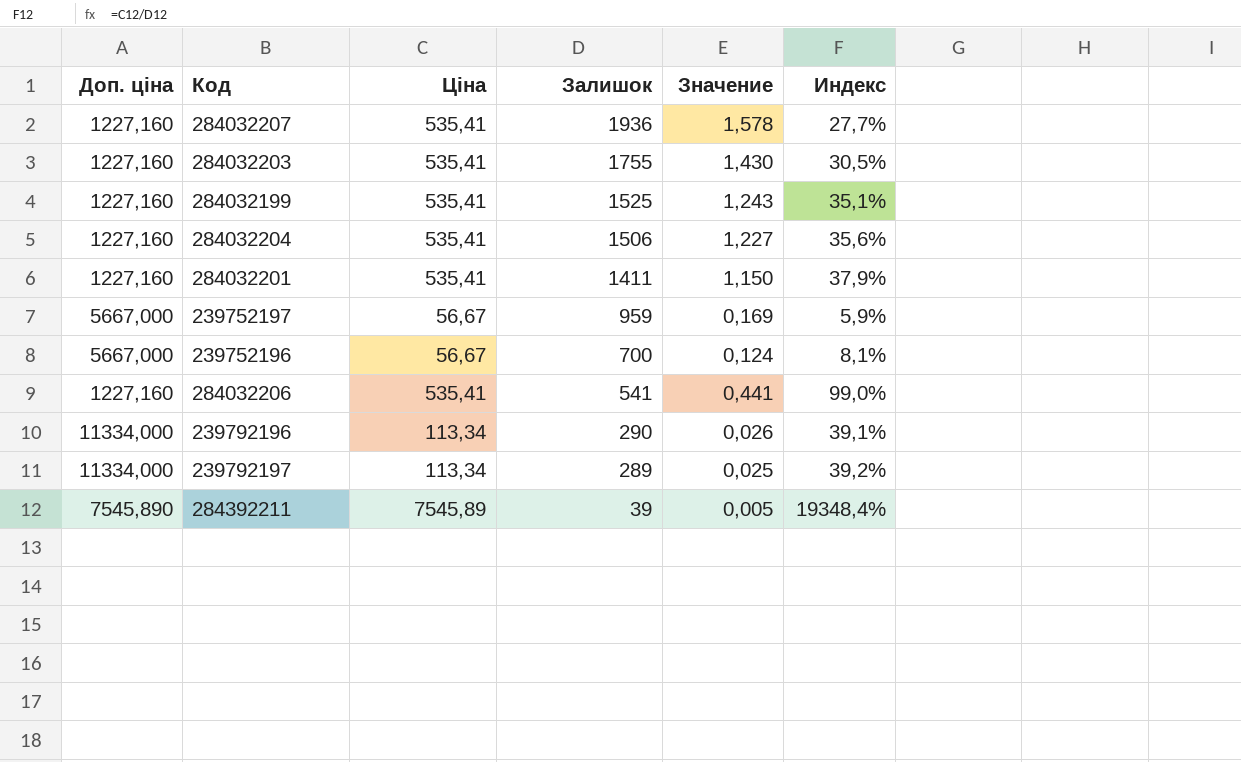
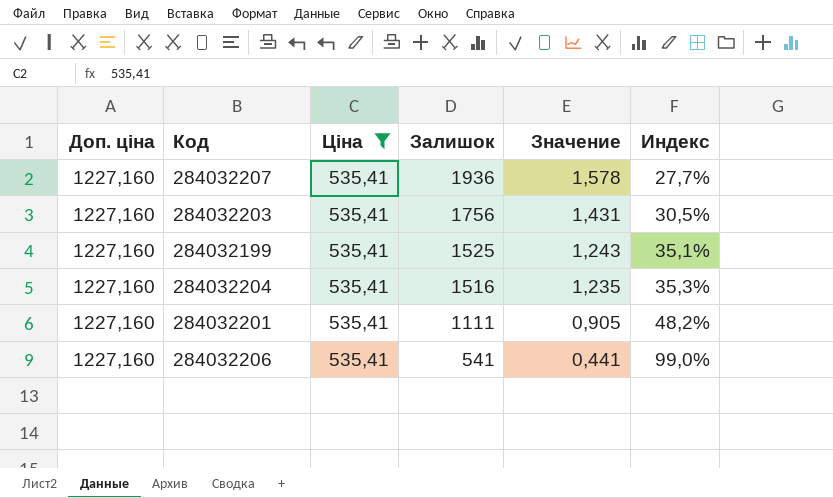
filter: none -> Ціна = 535,41
284032203 | Залишок: 1755 -> 1756
284032203 | Значение: 1,430 -> 1,431
284032204 | Залишок: 1506 -> 1516
284032204 | Значение: 1,227 -> 1,235
284032204 | Индекс: 35,6% -> 35,3%
284032201 | Залишок: 1411 -> 1111
284032201 | Значение: 1,150 -> 0,905
284032201 | Индекс: 37,9% -> 48,2%

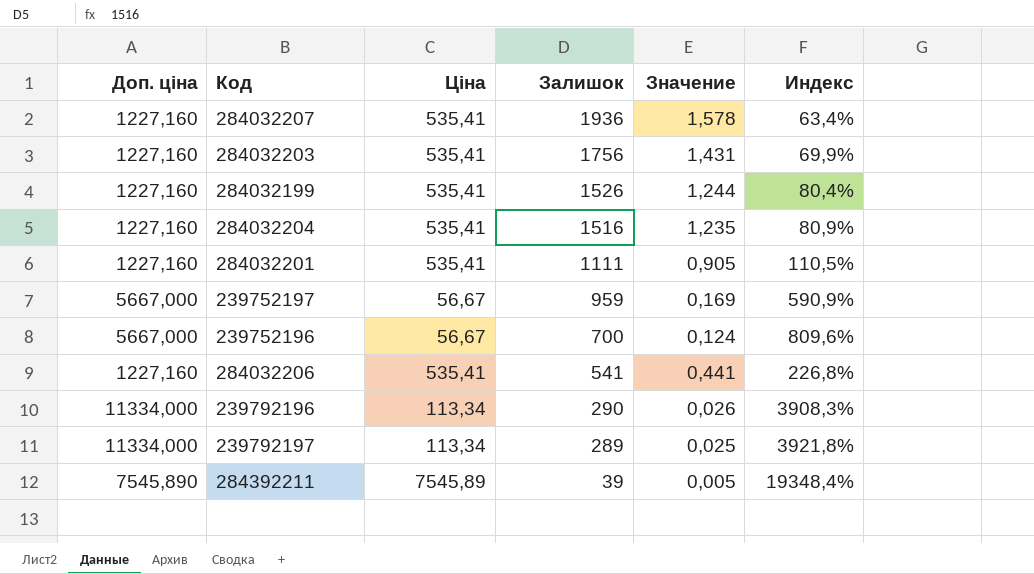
filter: Ціна = 535,41 -> none
column Индекс | formula: [Ціна] / [Залишок] -> [Доп. ціна] / [Залишок]
284032199 | Залишок: 1525 -> 1526
284032199 | Значение: 1,243 -> 1,244

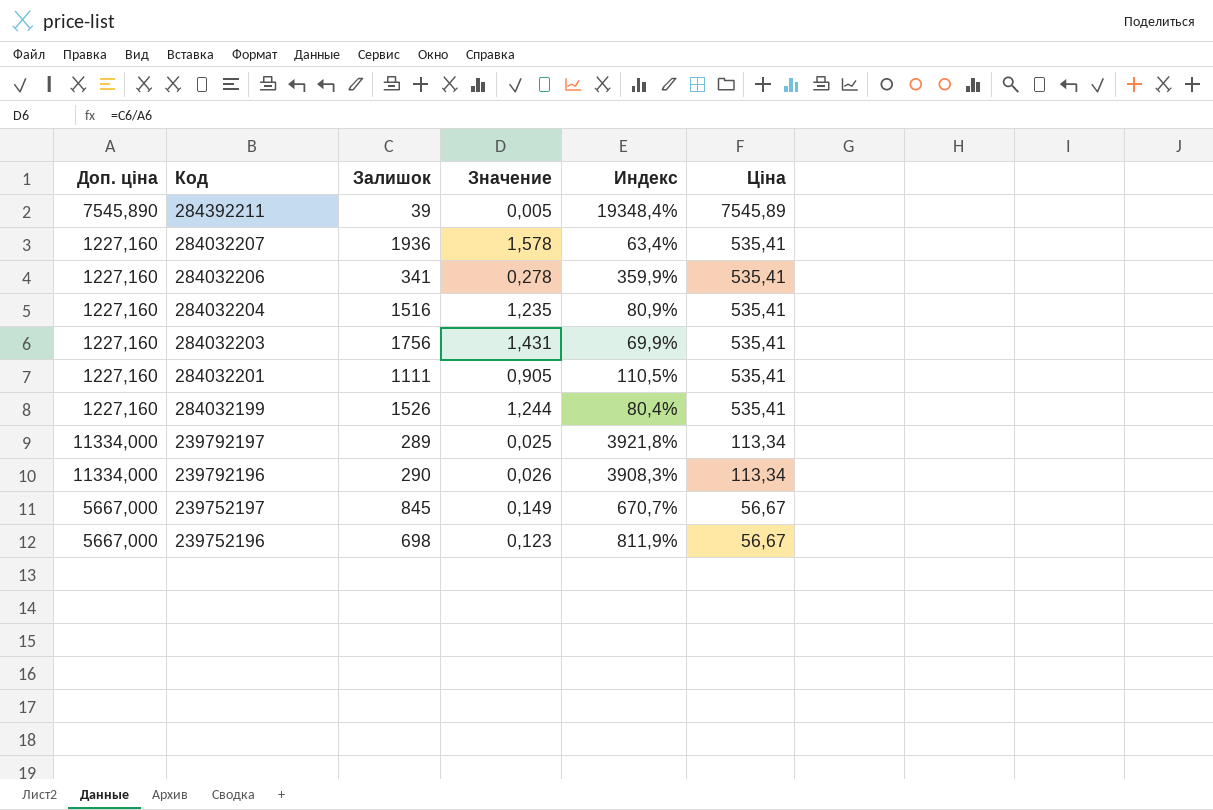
row order: Залишок descending -> Код descending
column Ціна | position: 3 -> 6
284032206 | Залишок: 541 -> 341
284032206 | Значение: 0,441 -> 0,278
284032206 | Индекс: 226,8% -> 359,9%
239752197 | Залишок: 959 -> 845
239752197 | Значение: 0,169 -> 0,149
239752197 | Индекс: 590,9% -> 670,7%
239752196 | Залишок: 700 -> 698
239752196 | Значение: 0,124 -> 0,123
239752196 | Индекс: 809,6% -> 811,9%

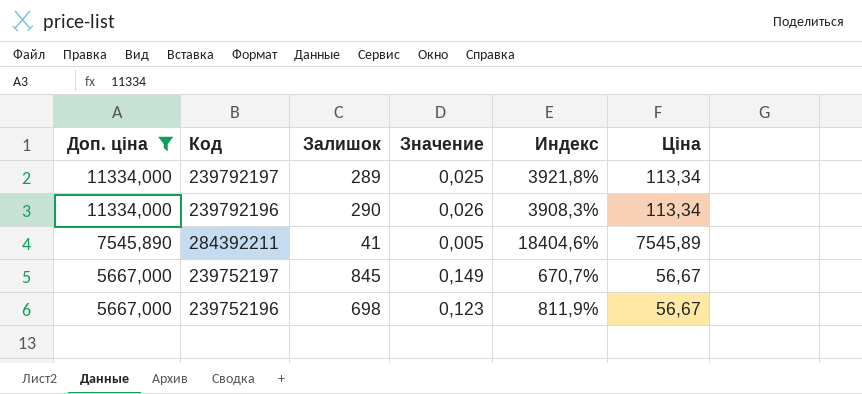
filter: none -> Доп. ціна != 1227,160
row order: Код descending -> Доп. ціна descending
284392211 | Залишок: 39 -> 41
284392211 | Индекс: 19348,4% -> 18404,6%

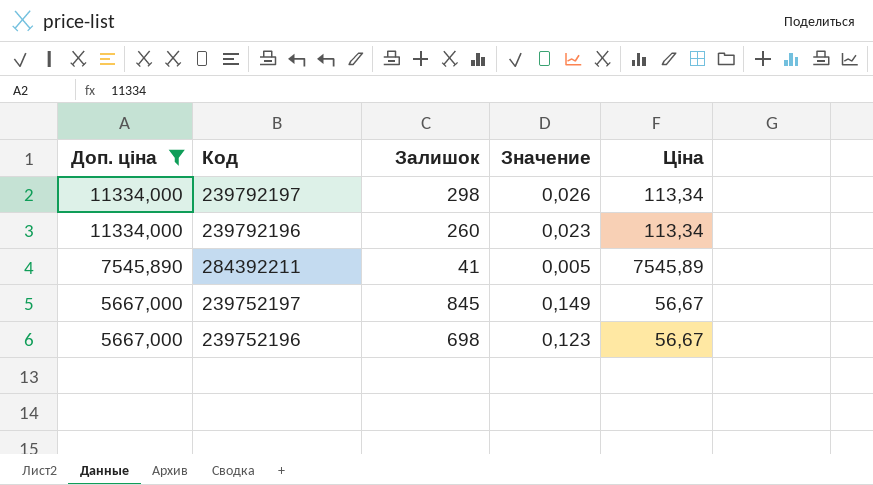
column Индекс | formula: [Доп. ціна] / [Залишок] -> none
239792197 | Залишок: 289 -> 298
239792197 | Значение: 0,025 -> 0,026
239792196 | Залишок: 290 -> 260
239792196 | Значение: 0,026 -> 0,023

